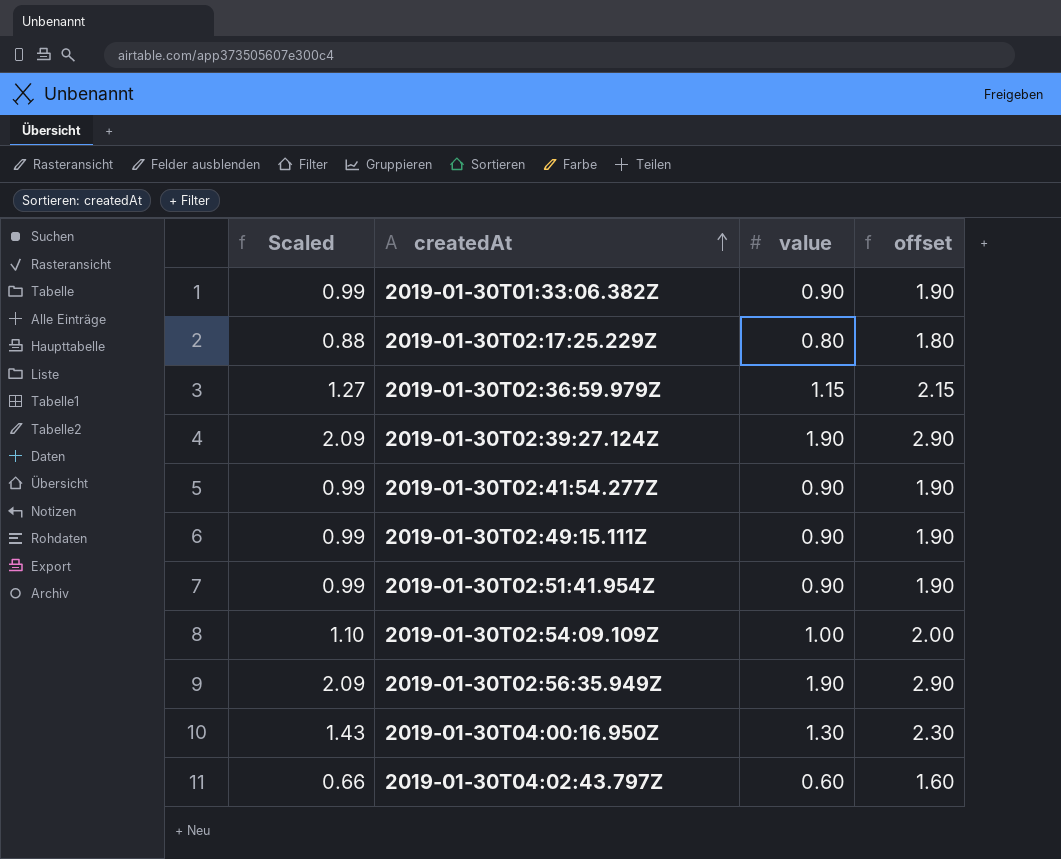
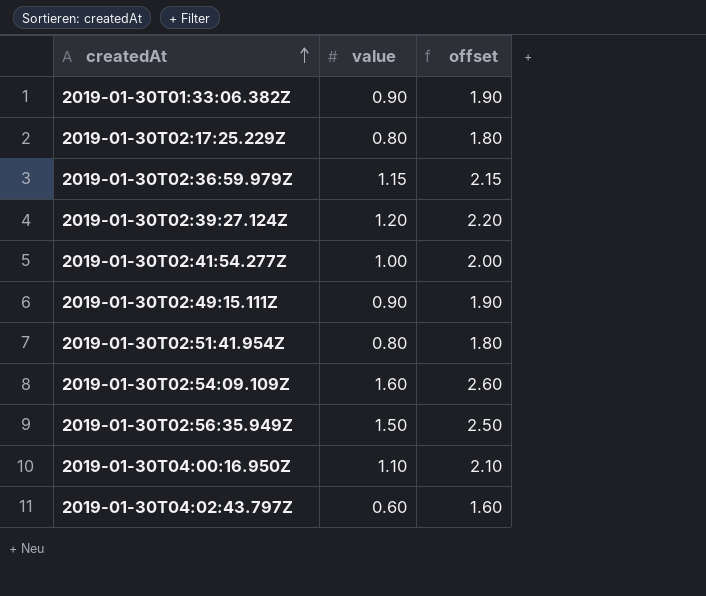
column Scaled | formula: [value] * 1.1 -> none
2019-01-30T02:39:27.124Z | value: 1.90 -> 1.20
2019-01-30T02:39:27.124Z | offset: 2.90 -> 2.20
2019-01-30T02:41:54.277Z | value: 0.90 -> 1.00
2019-01-30T02:41:54.277Z | offset: 1.90 -> 2.00
2019-01-30T02:51:41.954Z | value: 0.90 -> 0.80
2019-01-30T02:51:41.954Z | offset: 1.90 -> 1.80
2019-01-30T02:54:09.109Z | value: 1.00 -> 1.60
2019-01-30T02:54:09.109Z | offset: 2.00 -> 2.60
2019-01-30T02:56:35.949Z | value: 1.90 -> 1.50
2019-01-30T02:56:35.949Z | offset: 2.90 -> 2.50
2019-01-30T04:00:16.950Z | value: 1.30 -> 1.10
2019-01-30T04:00:16.950Z | offset: 2.30 -> 2.10

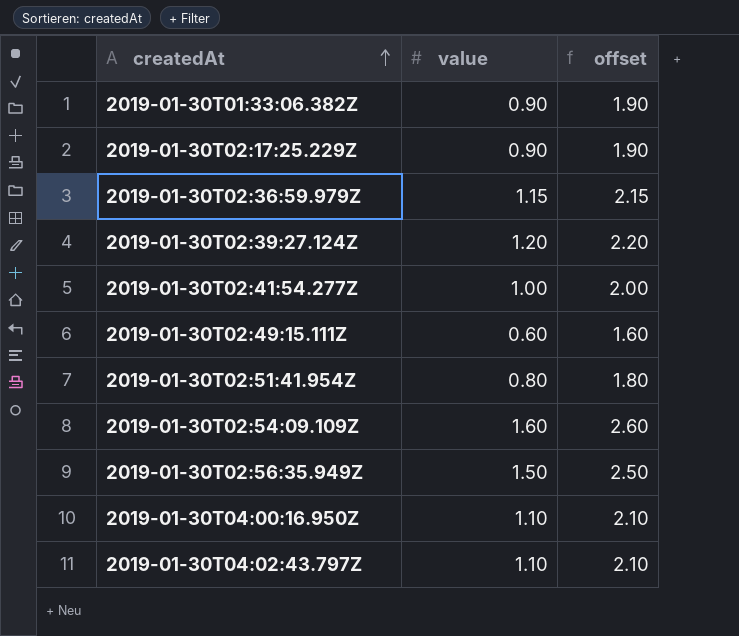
2019-01-30T02:17:25.229Z | value: 0.80 -> 0.90
2019-01-30T02:17:25.229Z | offset: 1.80 -> 1.90
2019-01-30T02:49:15.111Z | value: 0.90 -> 0.60
2019-01-30T02:49:15.111Z | offset: 1.90 -> 1.60
2019-01-30T04:02:43.797Z | value: 0.60 -> 1.10
2019-01-30T04:02:43.797Z | offset: 1.60 -> 2.10

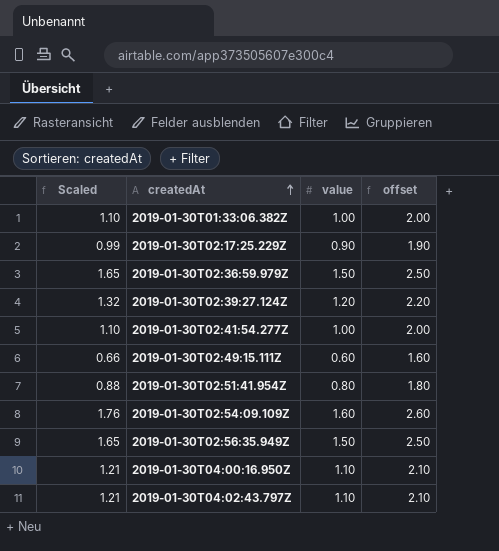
column Scaled | formula: none -> [value] * 1.1
2019-01-30T01:33:06.382Z | value: 0.90 -> 1.00
2019-01-30T01:33:06.382Z | offset: 1.90 -> 2.00
2019-01-30T02:36:59.979Z | value: 1.15 -> 1.50
2019-01-30T02:36:59.979Z | offset: 2.15 -> 2.50

